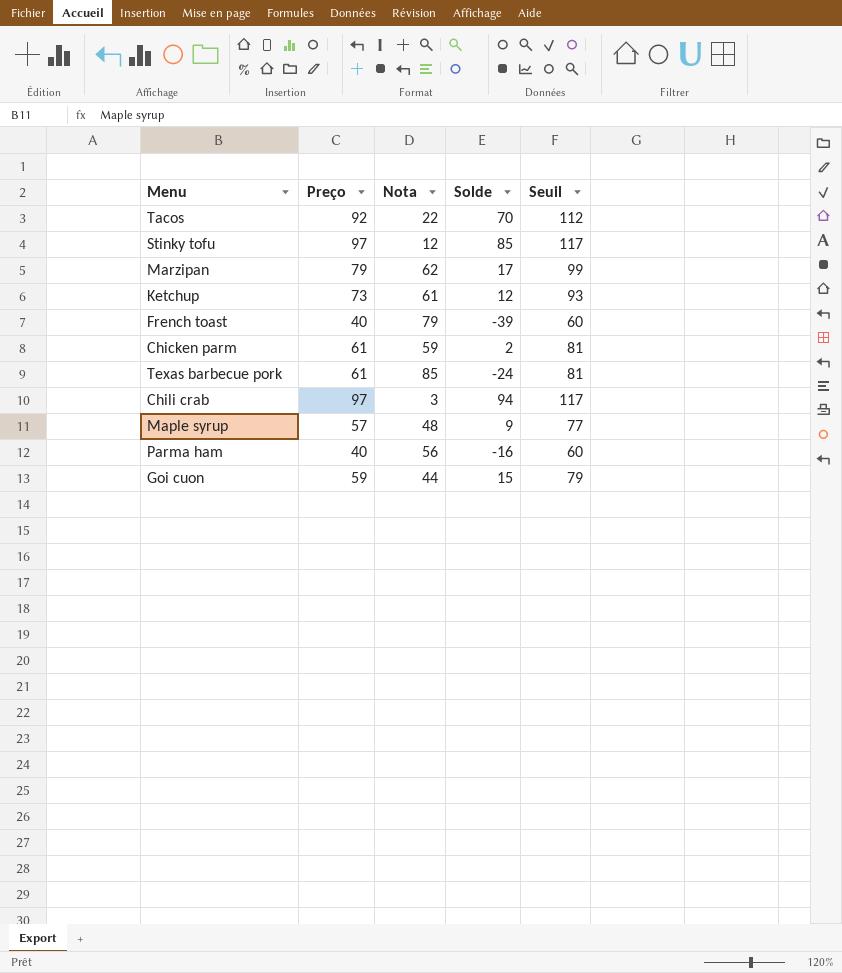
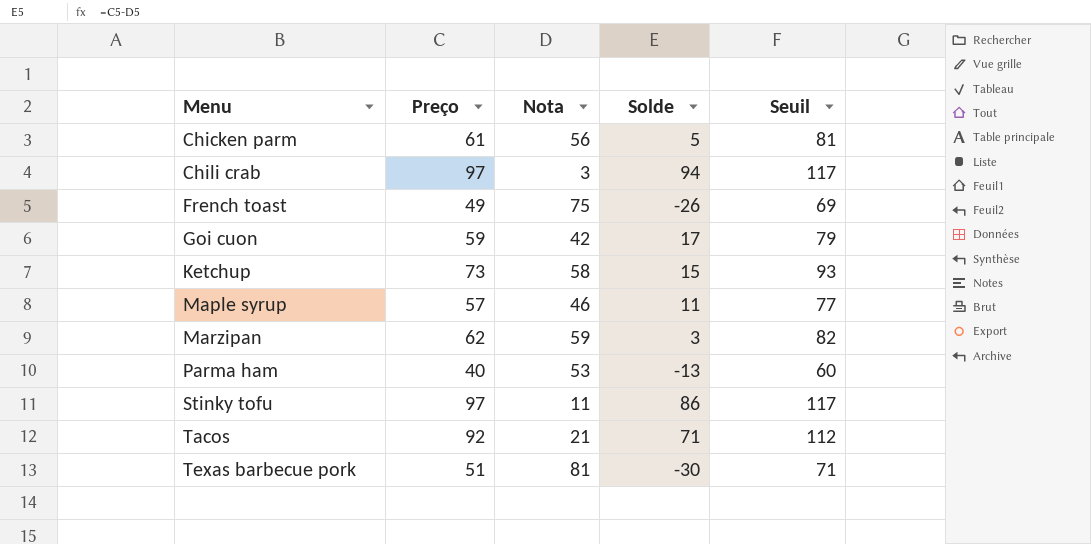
row order: none -> Menu ascending
Chicken parm | Nota: 59 -> 56
Chicken parm | Solde: 2 -> 5
French toast | Preço: 40 -> 49
French toast | Nota: 79 -> 75
French toast | Solde: -39 -> -26
French toast | Seuil: 60 -> 69
Goi cuon | Nota: 44 -> 42
Goi cuon | Solde: 15 -> 17
Ketchup | Nota: 61 -> 58
Ketchup | Solde: 12 -> 15
Maple syrup | Nota: 48 -> 46
Maple syrup | Solde: 9 -> 11
Marzipan | Preço: 79 -> 62
Marzipan | Nota: 62 -> 59
Marzipan | Solde: 17 -> 3
Marzipan | Seuil: 99 -> 82
Parma ham | Nota: 56 -> 53
Parma ham | Solde: -16 -> -13
Stinky tofu | Nota: 12 -> 11
Stinky tofu | Solde: 85 -> 86
Tacos | Nota: 22 -> 21
Tacos | Solde: 70 -> 71
Texas barbecue pork | Preço: 61 -> 51
Texas barbecue pork | Nota: 85 -> 81
Texas barbecue pork | Solde: -24 -> -30
Texas barbecue pork | Seuil: 81 -> 71

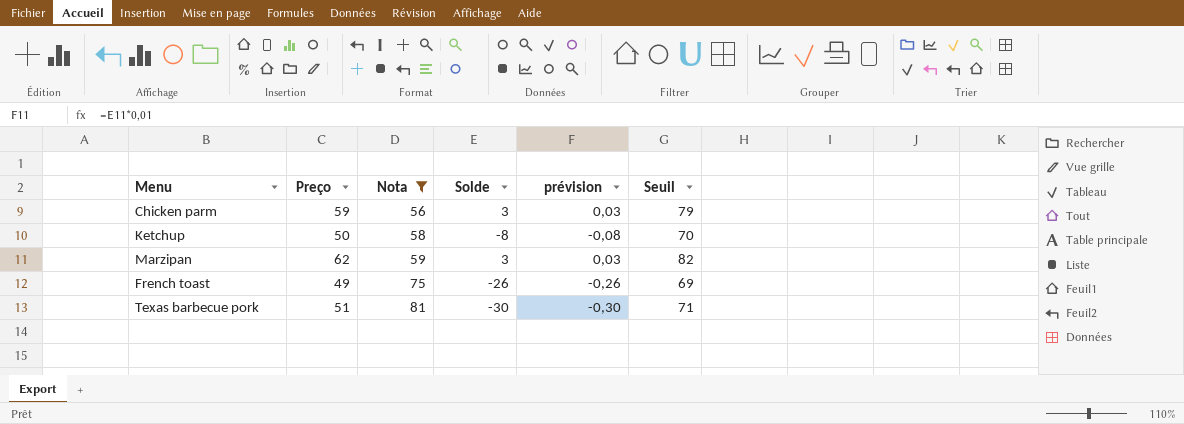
filter: none -> Nota >= 56
row order: Menu ascending -> Nota ascending
column prévision | formula: none -> [Solde] * 0,01
Chicken parm | Preço: 61 -> 59
Chicken parm | Solde: 5 -> 3
Chicken parm | Seuil: 81 -> 79
Ketchup | Preço: 73 -> 50
Ketchup | Solde: 15 -> -8
Ketchup | Seuil: 93 -> 70

